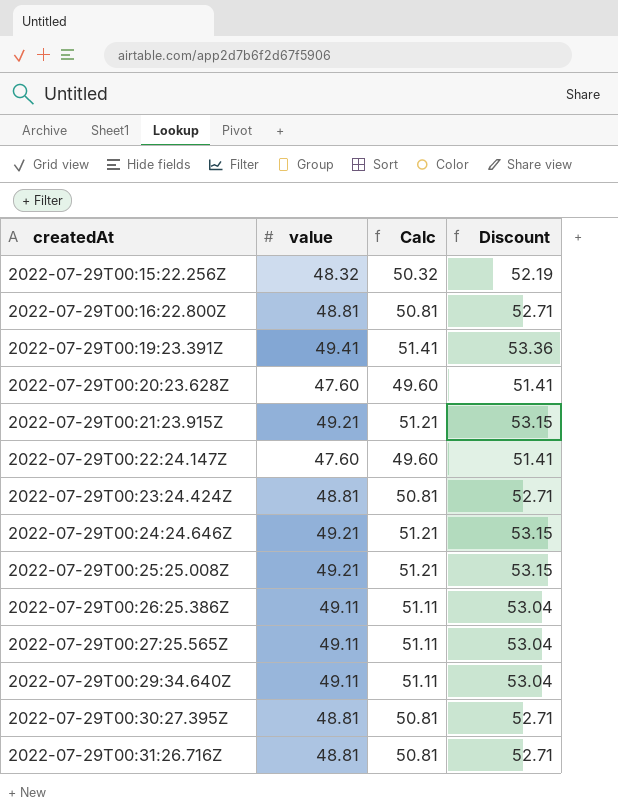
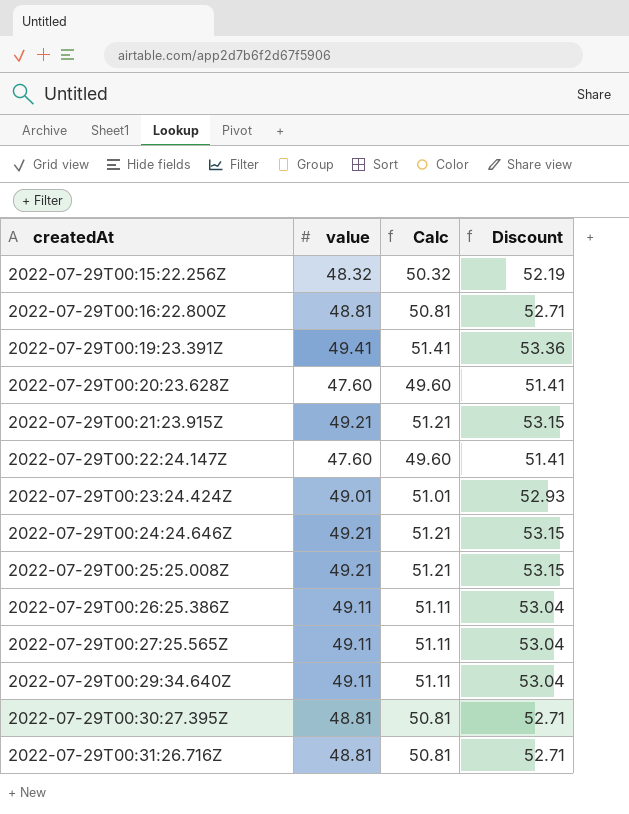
2022-07-29T00:23:24.424Z | value: 48.81 -> 49.01
2022-07-29T00:23:24.424Z | Calc: 50.81 -> 51.01
2022-07-29T00:23:24.424Z | Discount: 52.71 -> 52.93

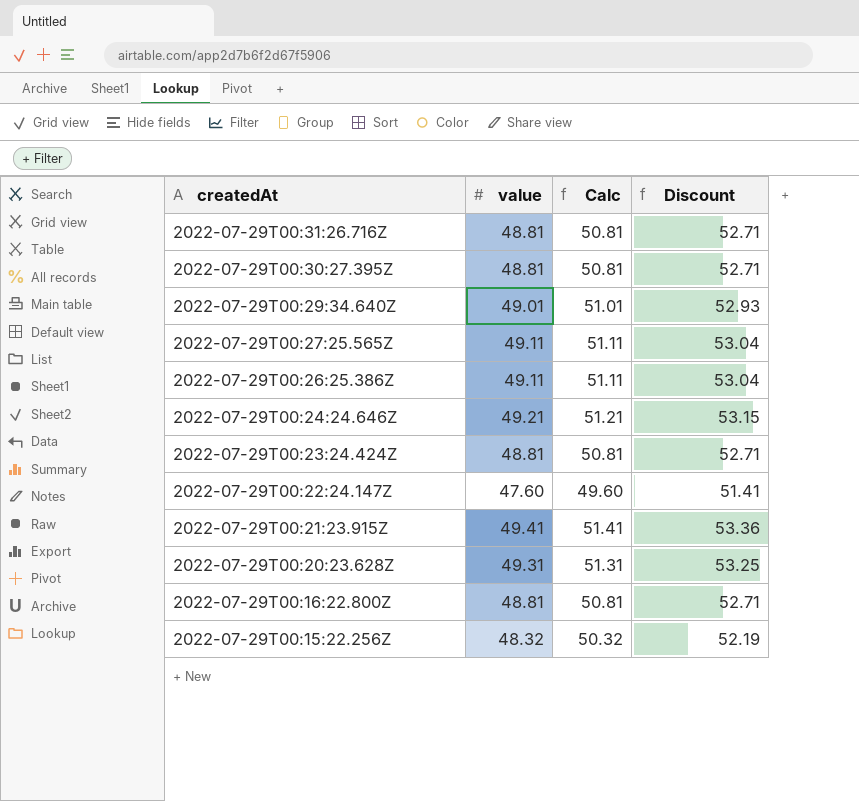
row order: createdAt ascending -> createdAt descending
row 2022-07-29T00:19:23.391Z: 49.41 | 51.41 | 53.36 -> none
row 2022-07-29T00:25:25.008Z: 49.21 | 51.21 | 53.15 -> none
2022-07-29T00:29:34.640Z | value: 49.11 -> 49.01
2022-07-29T00:29:34.640Z | Calc: 51.11 -> 51.01
2022-07-29T00:29:34.640Z | Discount: 53.04 -> 52.93
2022-07-29T00:23:24.424Z | value: 49.01 -> 48.81
2022-07-29T00:23:24.424Z | Calc: 51.01 -> 50.81
2022-07-29T00:23:24.424Z | Discount: 52.93 -> 52.71
2022-07-29T00:21:23.915Z | value: 49.21 -> 49.41
2022-07-29T00:21:23.915Z | Calc: 51.21 -> 51.41
2022-07-29T00:21:23.915Z | Discount: 53.15 -> 53.36
2022-07-29T00:20:23.628Z | value: 47.60 -> 49.31
2022-07-29T00:20:23.628Z | Calc: 49.60 -> 51.31
2022-07-29T00:20:23.628Z | Discount: 51.41 -> 53.25

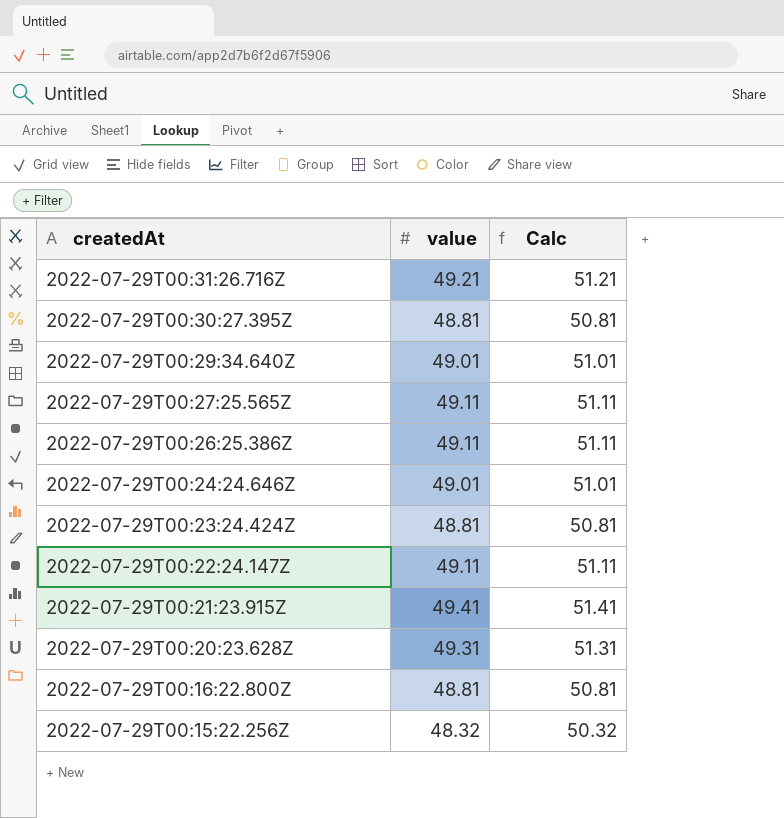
column Discount | formula: [value] * 1.08 -> none
2022-07-29T00:31:26.716Z | value: 48.81 -> 49.21
2022-07-29T00:31:26.716Z | Calc: 50.81 -> 51.21
2022-07-29T00:24:24.646Z | value: 49.21 -> 49.01
2022-07-29T00:24:24.646Z | Calc: 51.21 -> 51.01
2022-07-29T00:22:24.147Z | value: 47.60 -> 49.11
2022-07-29T00:22:24.147Z | Calc: 49.60 -> 51.11

